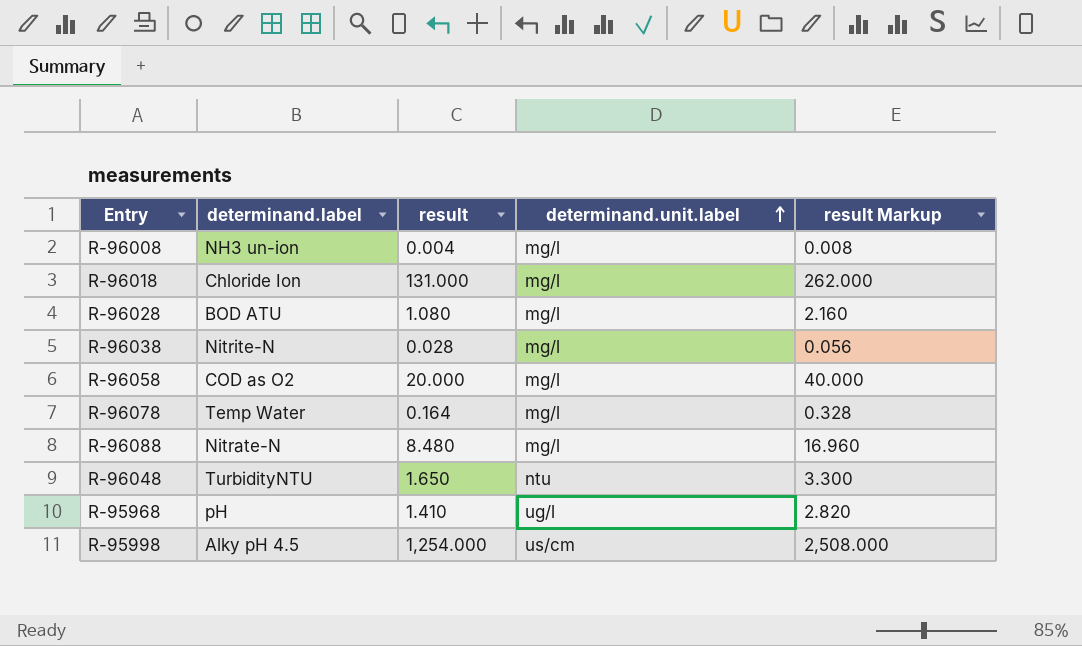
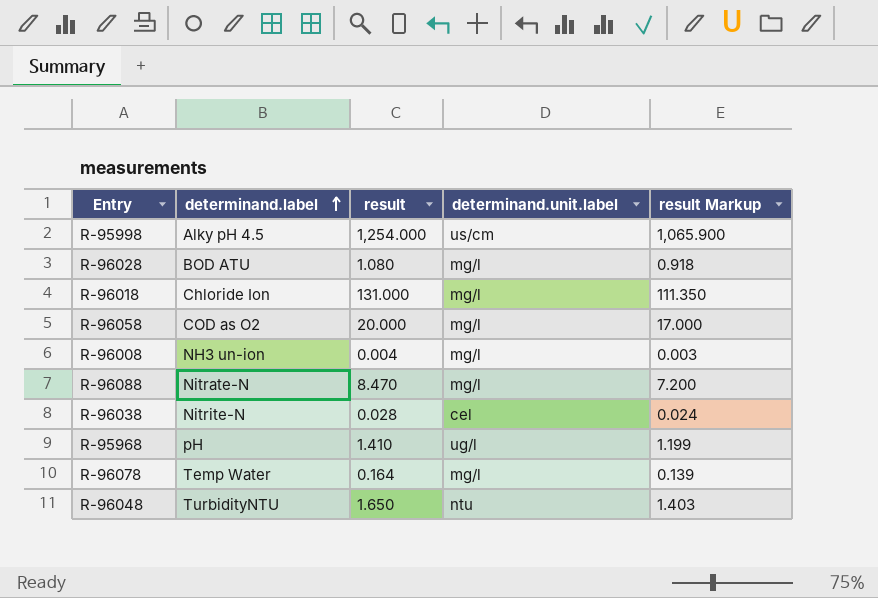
row order: determinand.unit.label ascending -> determinand.label ascending
column result Markup | formula: [result] * 2 -> [result] * 0.85
R-96088 | result: 8.480 -> 8.470
R-96038 | determinand.unit.label: mg/l -> cel

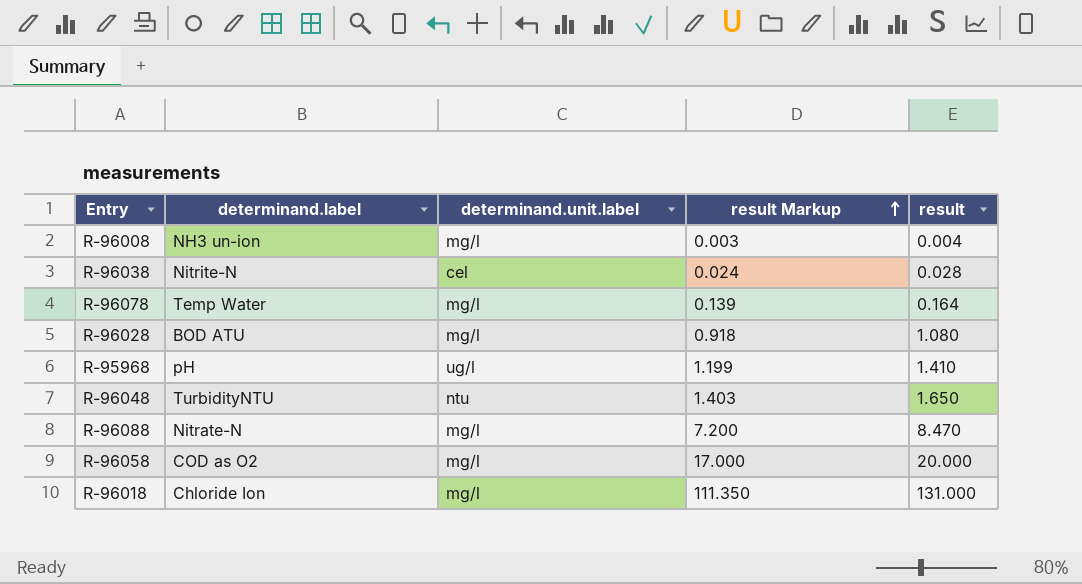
row order: determinand.label ascending -> result Markup ascending
column result | position: 3 -> 5
row R-95998: Alky pH 4.5 | 1,254.000 | us/cm | 1,065.900 -> none

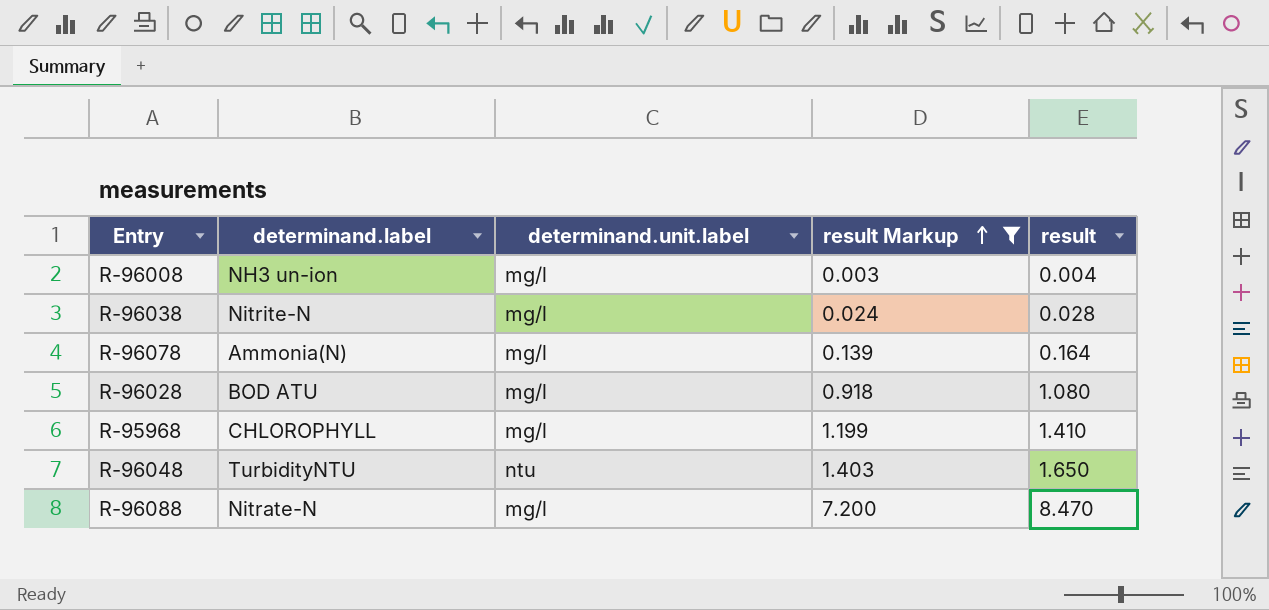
filter: none -> result Markup <= 7.200
R-96038 | determinand.unit.label: cel -> mg/l
R-96078 | determinand.label: Temp Water -> Ammonia(N)
R-95968 | determinand.label: pH -> CHLOROPHYLL
R-95968 | determinand.unit.label: ug/l -> mg/l

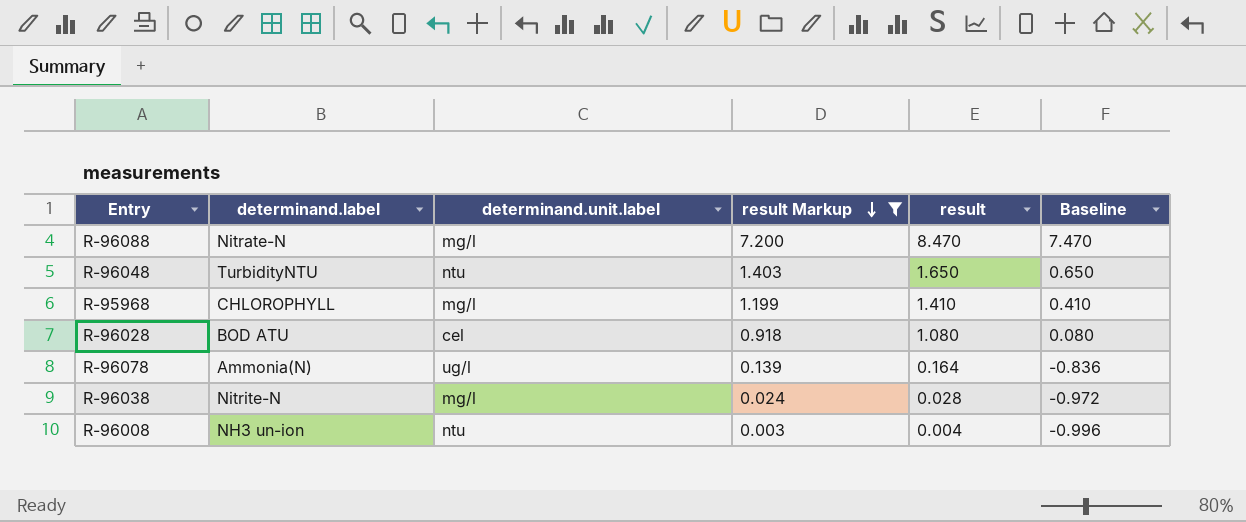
row order: result Markup ascending -> result Markup descending
column Baseline | formula: none -> [result] - 1
R-96028 | determinand.unit.label: mg/l -> cel
R-96078 | determinand.unit.label: mg/l -> ug/l
R-96008 | determinand.unit.label: mg/l -> ntu

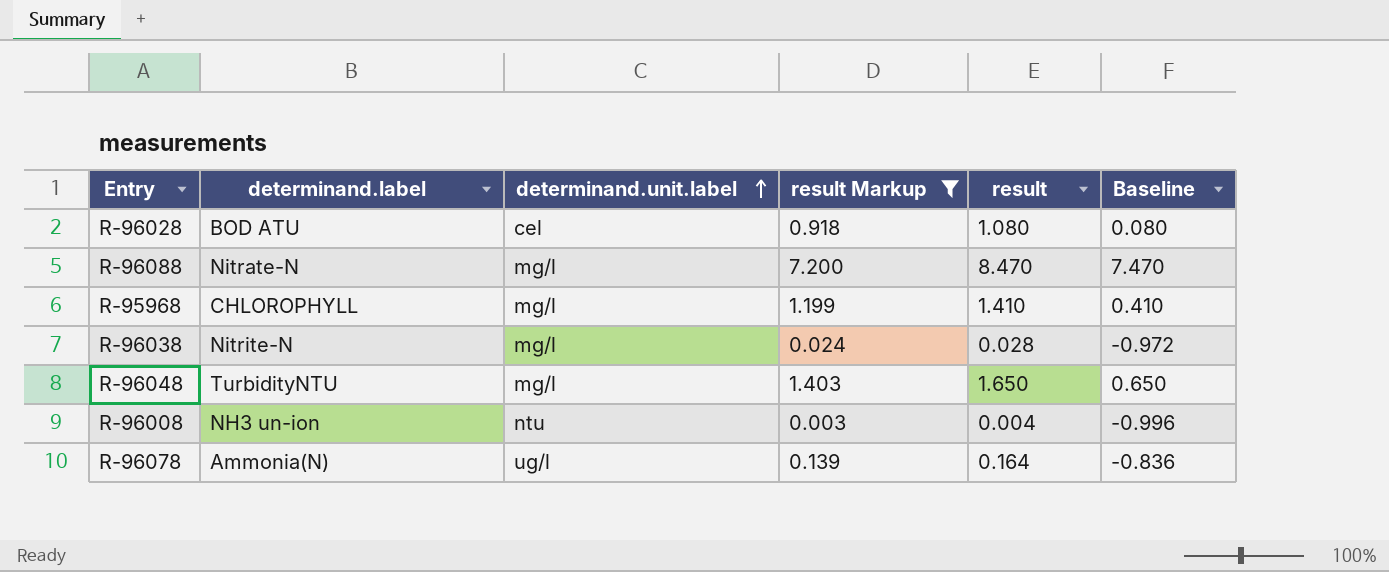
row order: result Markup descending -> determinand.unit.label ascending
R-96048 | determinand.unit.label: ntu -> mg/l

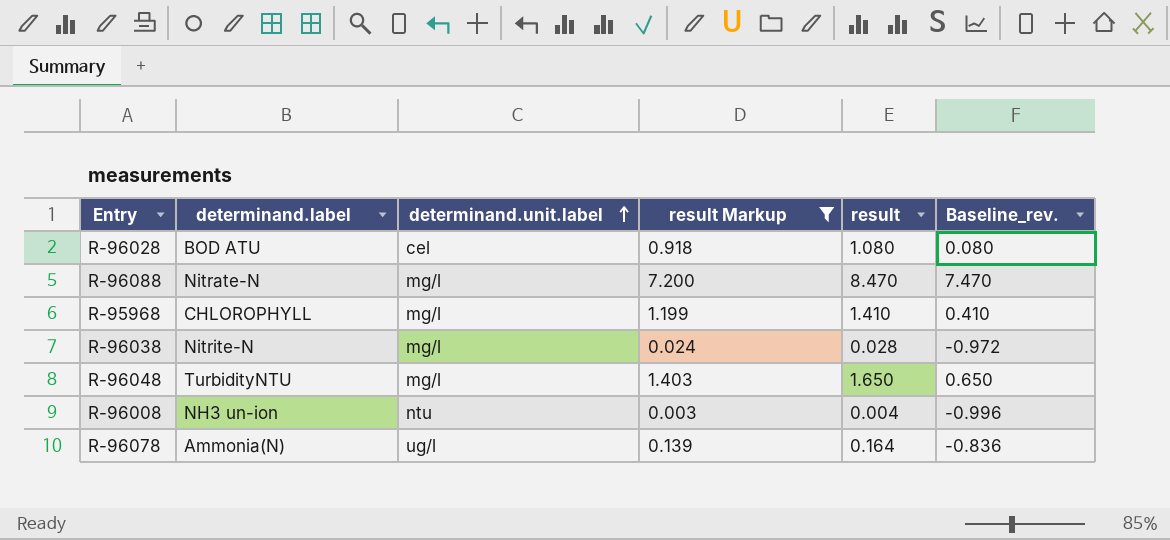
column name: Baseline -> Baseline_rev.

